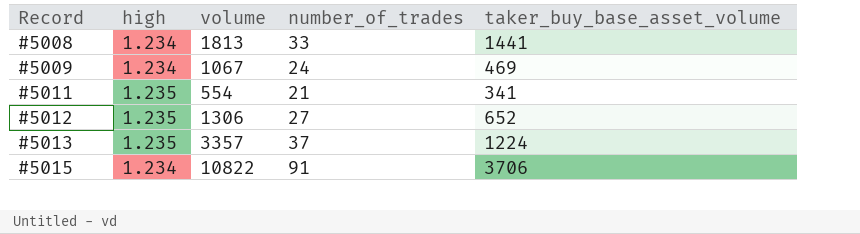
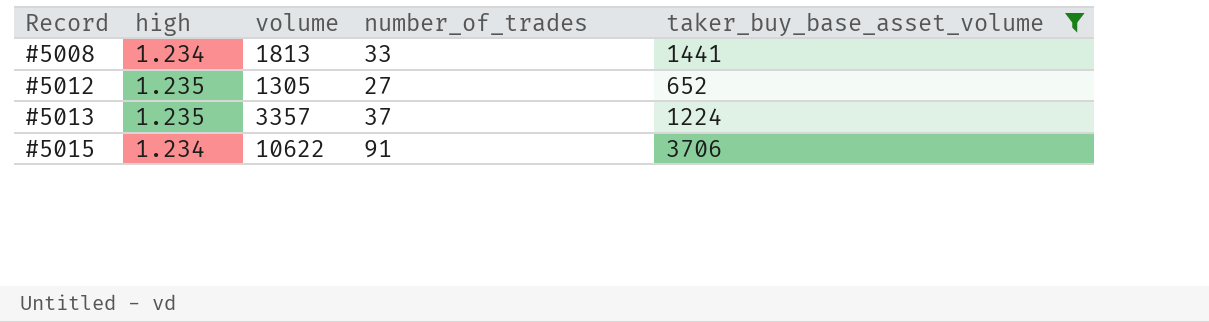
filter: none -> taker_buy_base_asset_volume >= 652
#5012 | volume: 1306 -> 1305
#5015 | volume: 10822 -> 10622

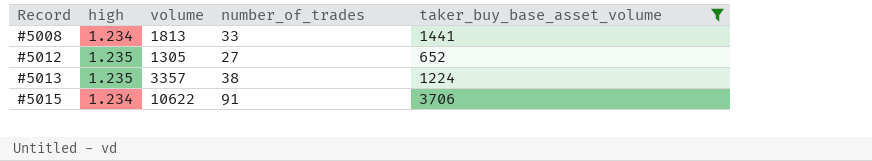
#5013 | number_of_trades: 37 -> 38

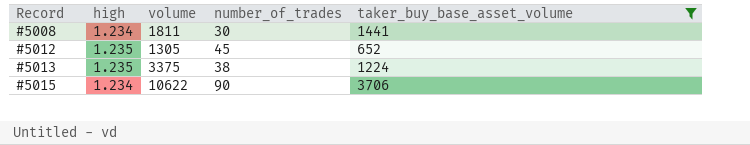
#5008 | volume: 1813 -> 1811
#5008 | number_of_trades: 33 -> 30
#5012 | number_of_trades: 27 -> 45
#5013 | volume: 3357 -> 3375
#5015 | number_of_trades: 91 -> 90

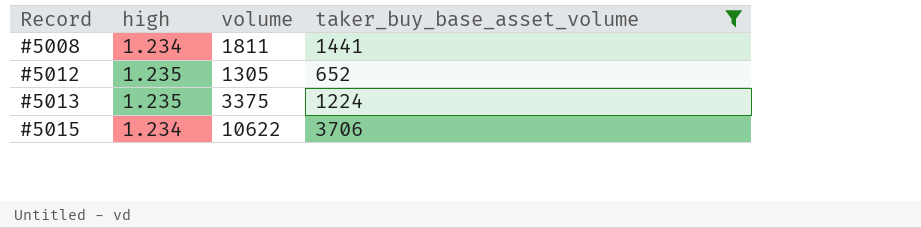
column number_of_trades | position: 4 -> none

